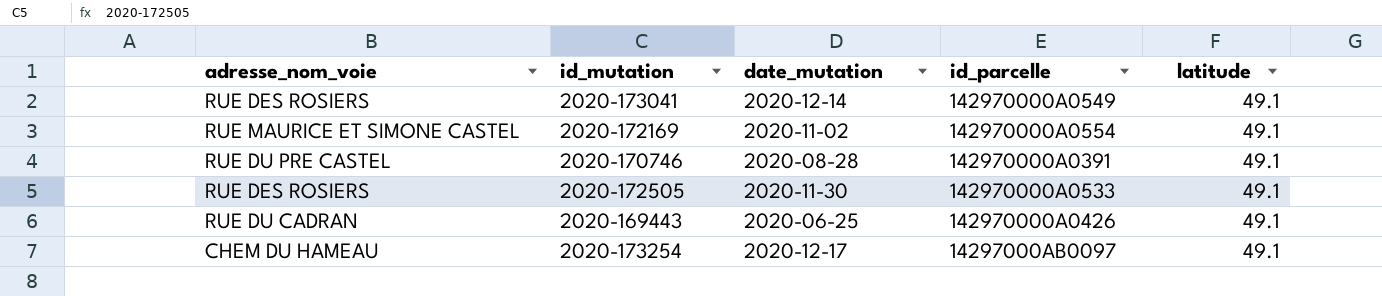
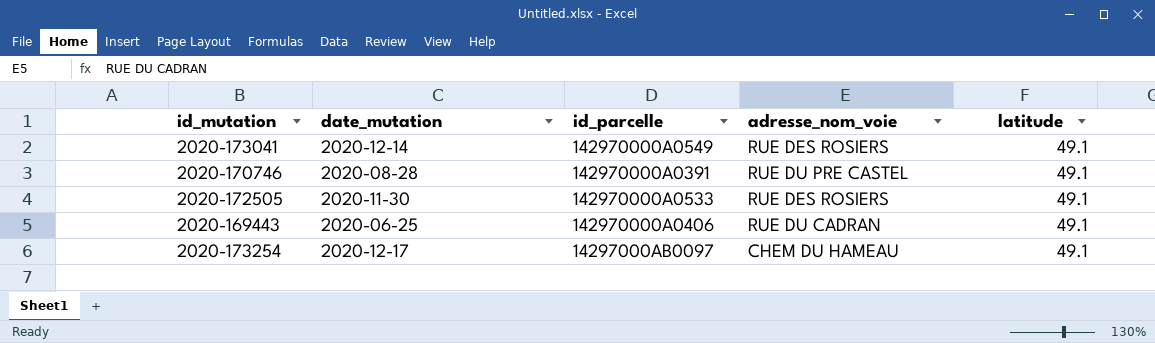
column adresse_nom_voie | position: 1 -> 4
row 2020-172169: RUE MAURICE ET SIMONE CASTEL | 2020-11-02 | 142970000A0554 | 49.1 -> none
2020-169443 | id_parcelle: 142970000A0426 -> 142970000A0406

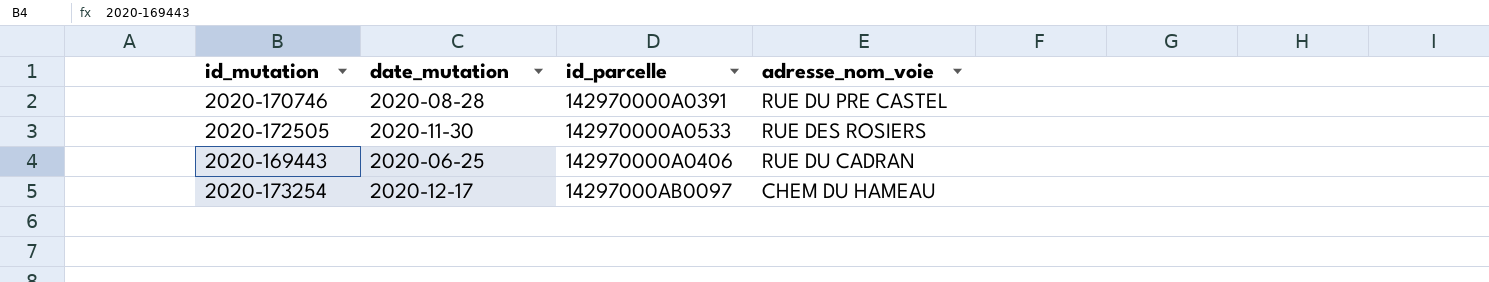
column latitude | position: 5 -> none
row 2020-173041: 2020-12-14 | 142970000A0549 | RUE DES ROSIERS | 49.1 -> none

